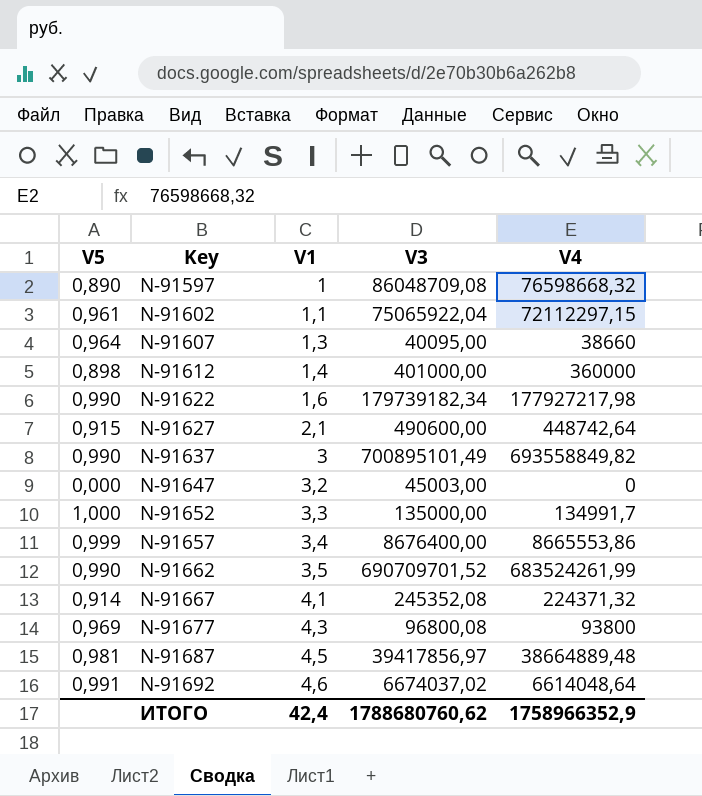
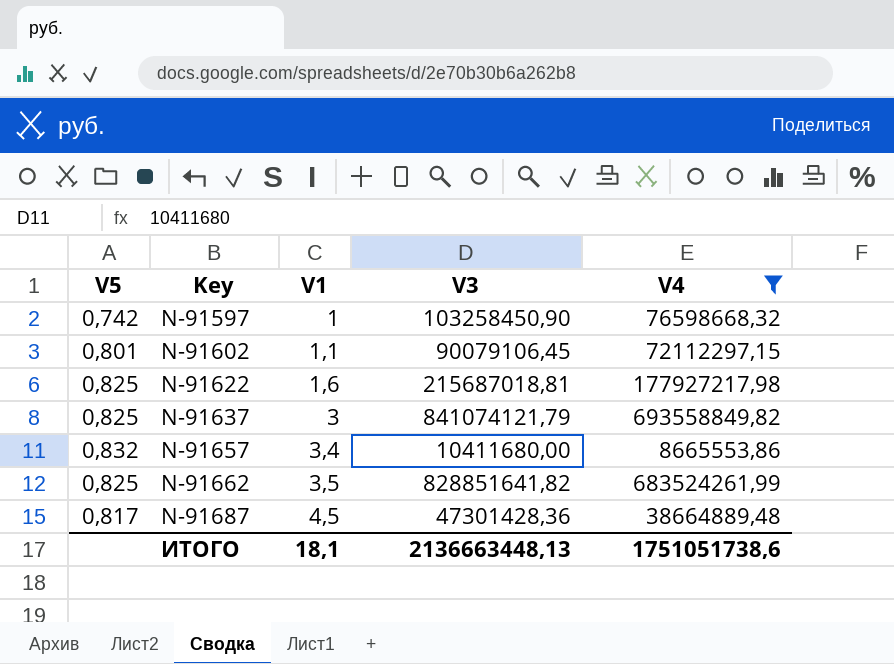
filter: none -> V4 >= 8665553,86
N-91597 | V5: 0,890 -> 0,742
N-91597 | V3: 86048709,08 -> 103258450,90
N-91602 | V5: 0,961 -> 0,801
N-91602 | V3: 75065922,04 -> 90079106,45
N-91622 | V5: 0,990 -> 0,825
N-91622 | V3: 179739182,34 -> 215687018,81
N-91637 | V5: 0,990 -> 0,825
N-91637 | V3: 700895101,49 -> 841074121,79
N-91657 | V5: 0,999 -> 0,832
N-91657 | V3: 8676400,00 -> 10411680,00
N-91662 | V5: 0,990 -> 0,825
N-91662 | V3: 690709701,52 -> 828851641,82
N-91687 | V5: 0,981 -> 0,817
N-91687 | V3: 39417856,97 -> 47301428,36
ИТОГО | V1: 42,4 -> 18,1
ИТОГО | V3: 1788680760,62 -> 2136663448,13
ИТОГО | V4: 1758966352,9 -> 1751051738,6

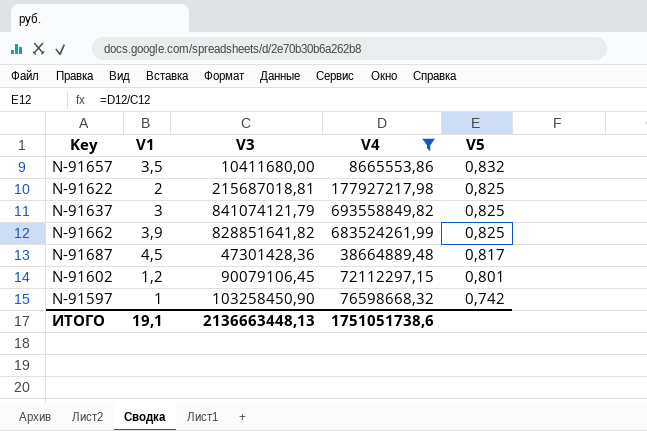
row order: Key ascending -> V5 descending
column V5 | position: 1 -> 5
N-91657 | V1: 3,4 -> 3,5
N-91622 | V1: 1,6 -> 2
N-91662 | V1: 3,5 -> 3,9
N-91602 | V1: 1,1 -> 1,2
ИТОГО | V1: 18,1 -> 19,1

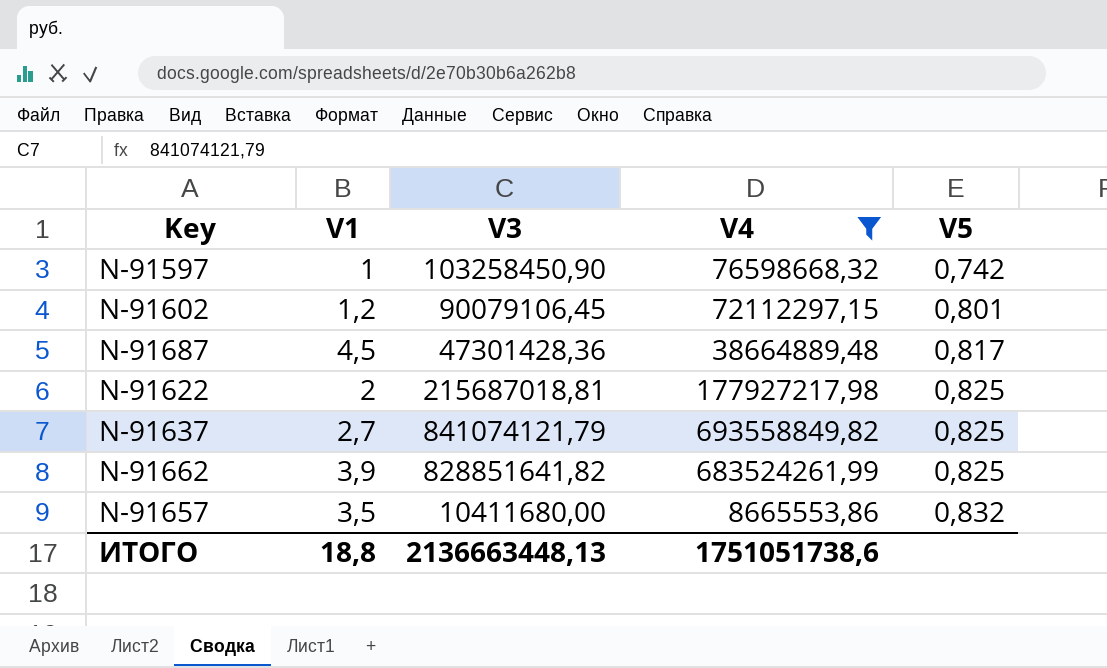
row order: V5 descending -> V5 ascending
N-91637 | V1: 3 -> 2,7
ИТОГО | V1: 19,1 -> 18,8

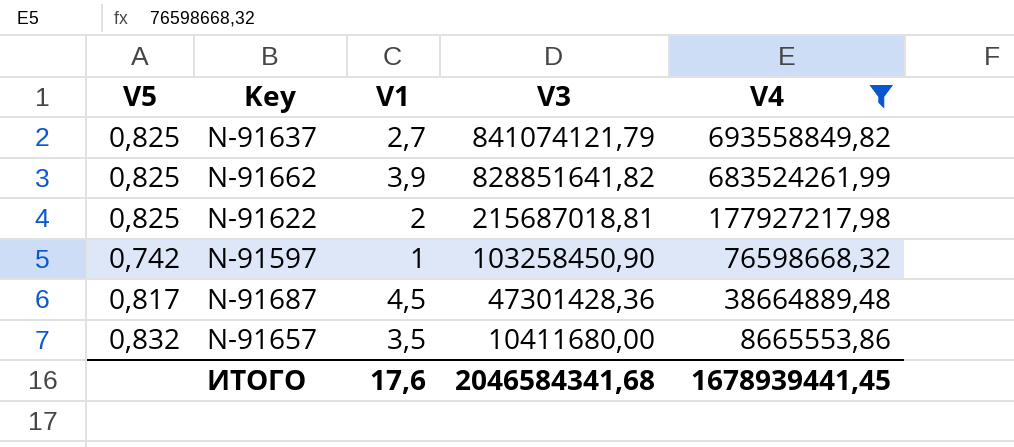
row order: V5 ascending -> V3 descending
column V5 | position: 5 -> 1
row N-91602: 1,2 | 90079106,45 | 72112297,15 | 0,801 -> none
ИТОГО | V1: 18,8 -> 17,6
ИТОГО | V3: 2136663448,13 -> 2046584341,68
ИТОГО | V4: 1751051738,6 -> 1678939441,45

